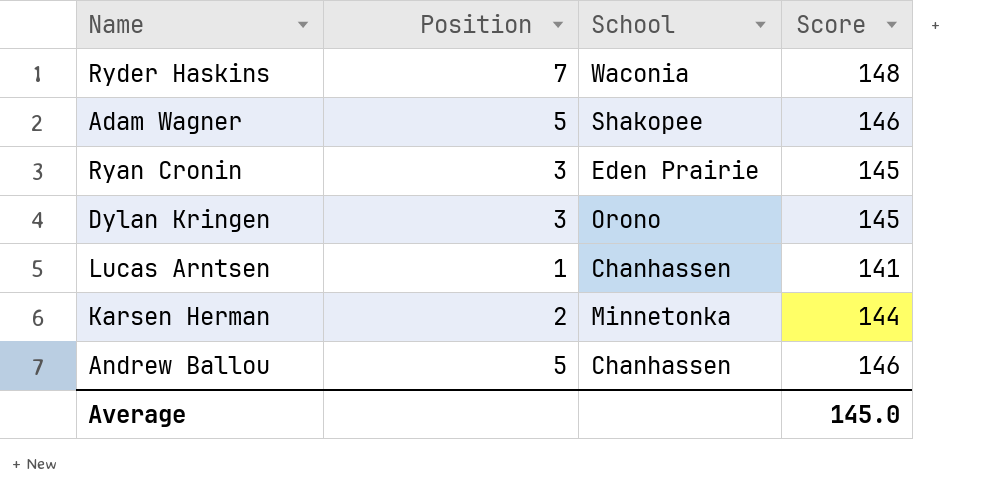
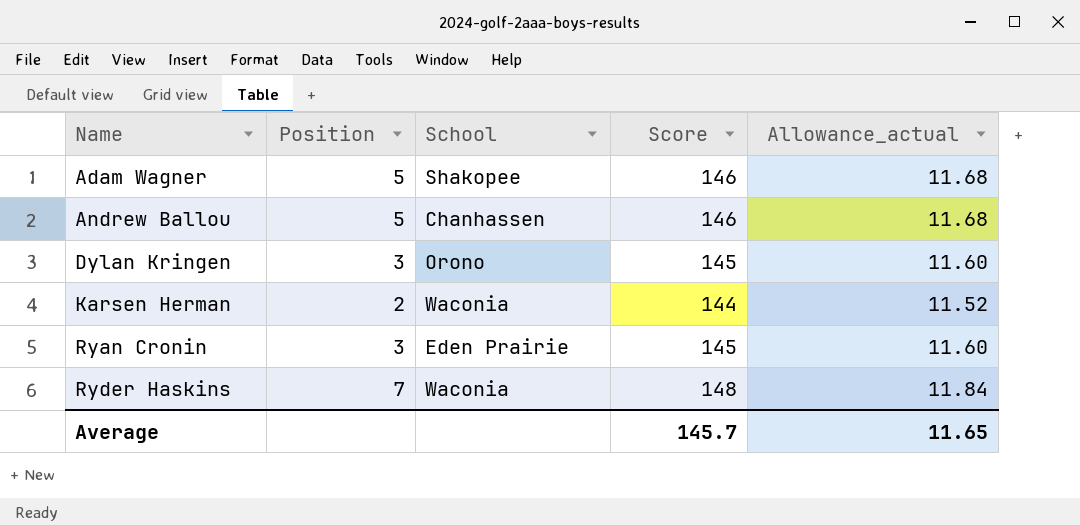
row order: none -> Name ascending
column Allowance_actual | formula: none -> [Score] * 0.08
row Lucas Arntsen: 1 | Chanhassen | 141 -> none
Karsen Herman | School: Minnetonka -> Waconia
Average | Score: 145.0 -> 145.7

